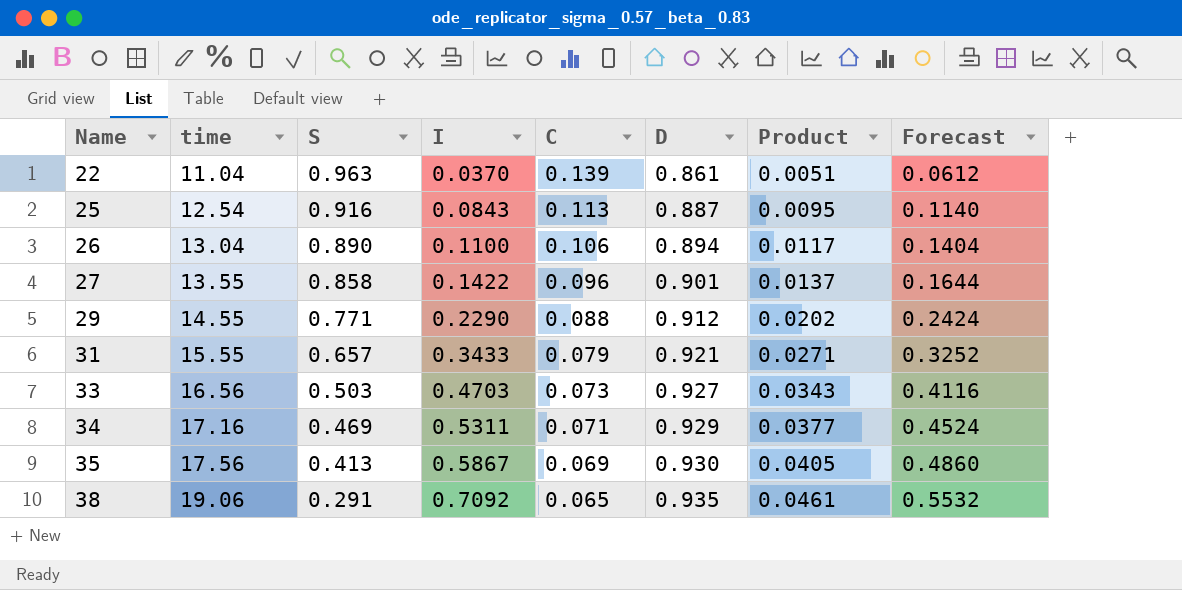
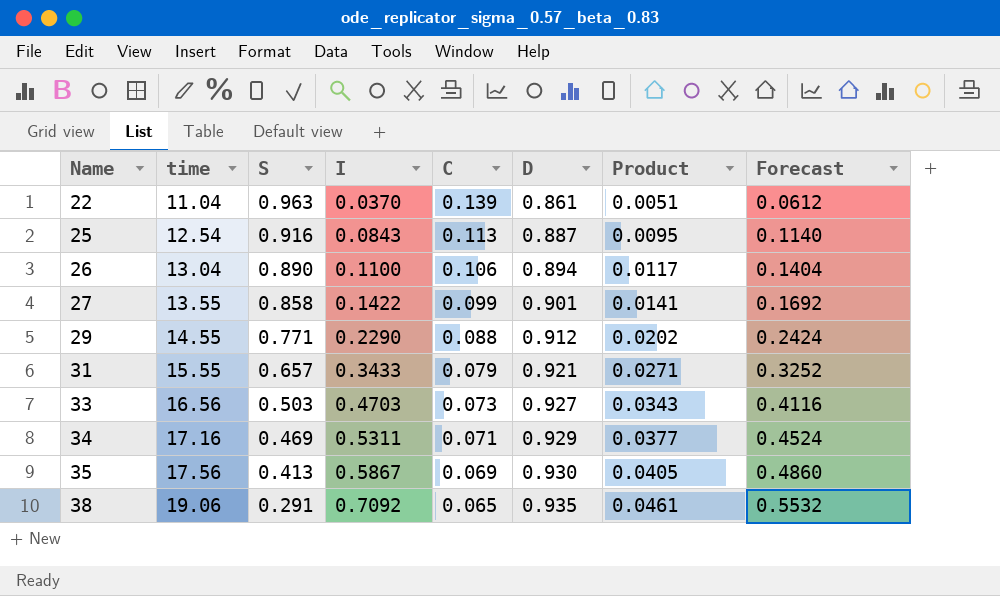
27 | C: 0.096 -> 0.099
27 | Product: 0.0137 -> 0.0141
27 | Forecast: 0.1644 -> 0.1692

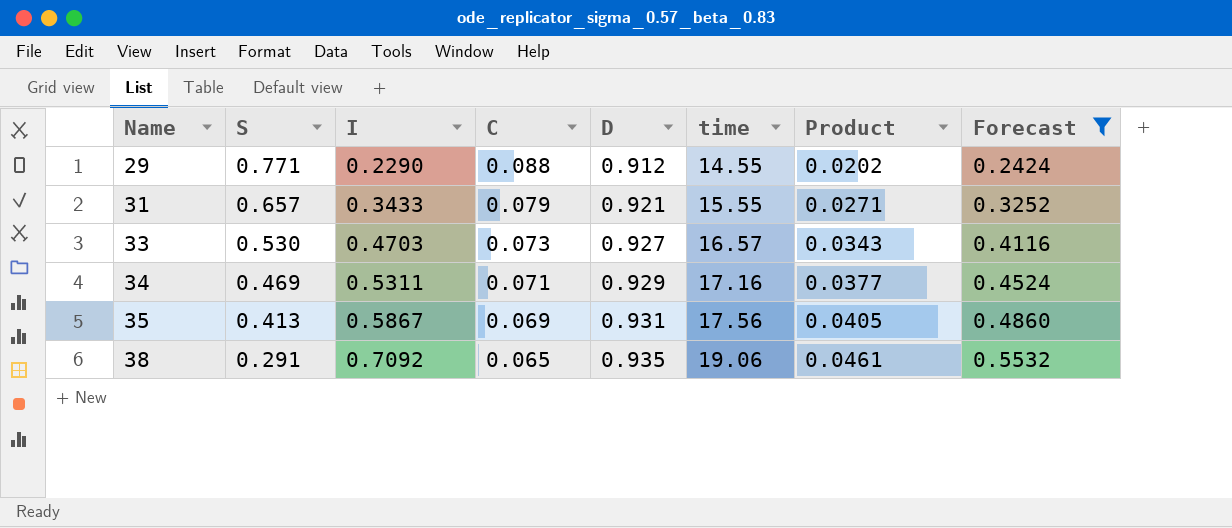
filter: none -> Forecast >= 0.2424
column time | position: 2 -> 6
33 | S: 0.503 -> 0.530
33 | time: 16.56 -> 16.57
35 | D: 0.930 -> 0.931

